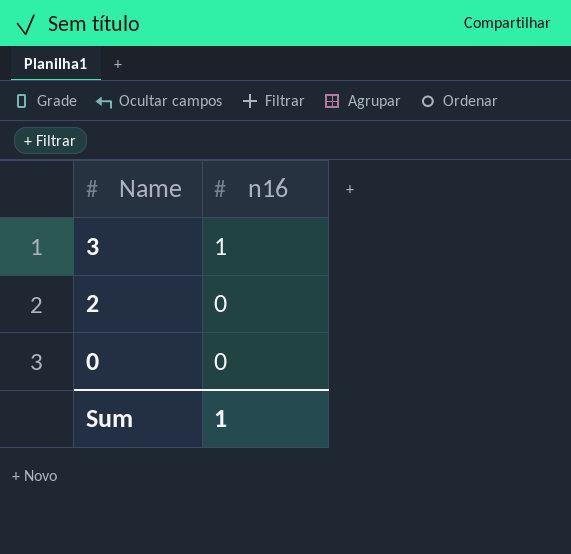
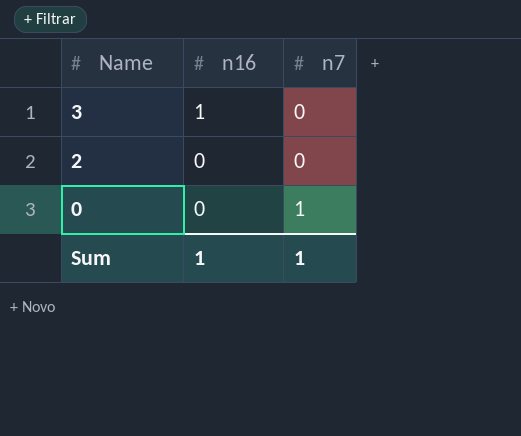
column n7 | position: none -> 3

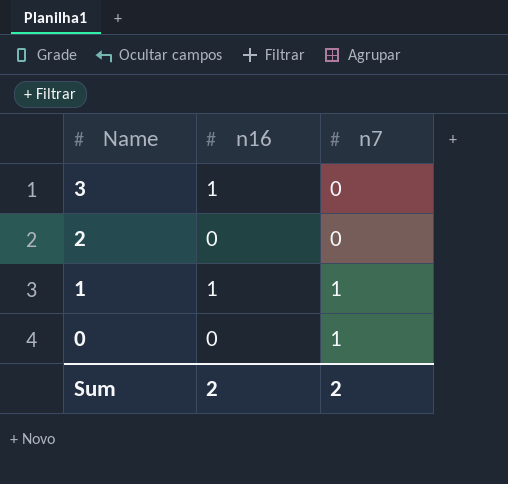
row 1: none -> 1 | 1
Sum | n16: 1 -> 2
Sum | n7: 1 -> 2

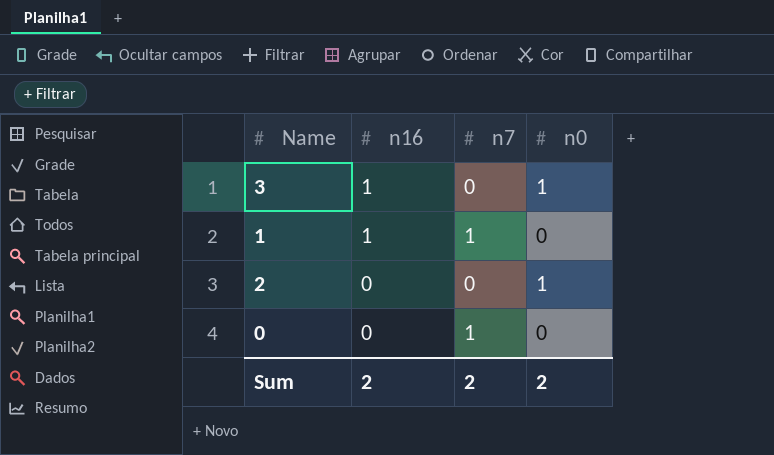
row order: Name descending -> n16 descending
column n0 | position: none -> 4

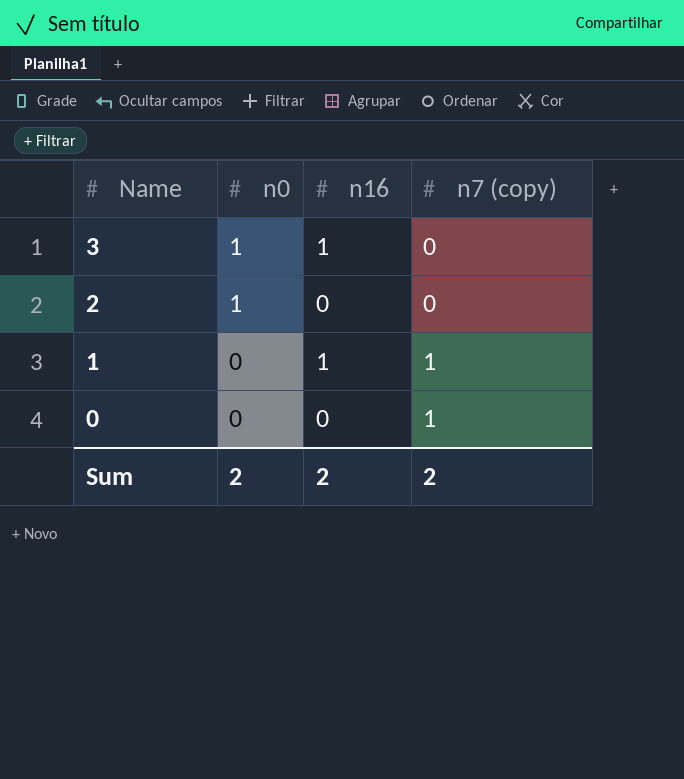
row order: n16 descending -> Name descending
column n0 | position: 4 -> 2
column name: n7 -> n7 (copy)

